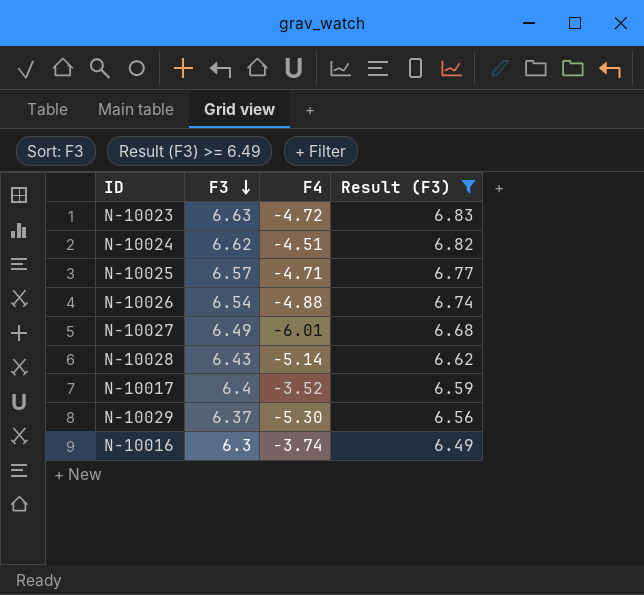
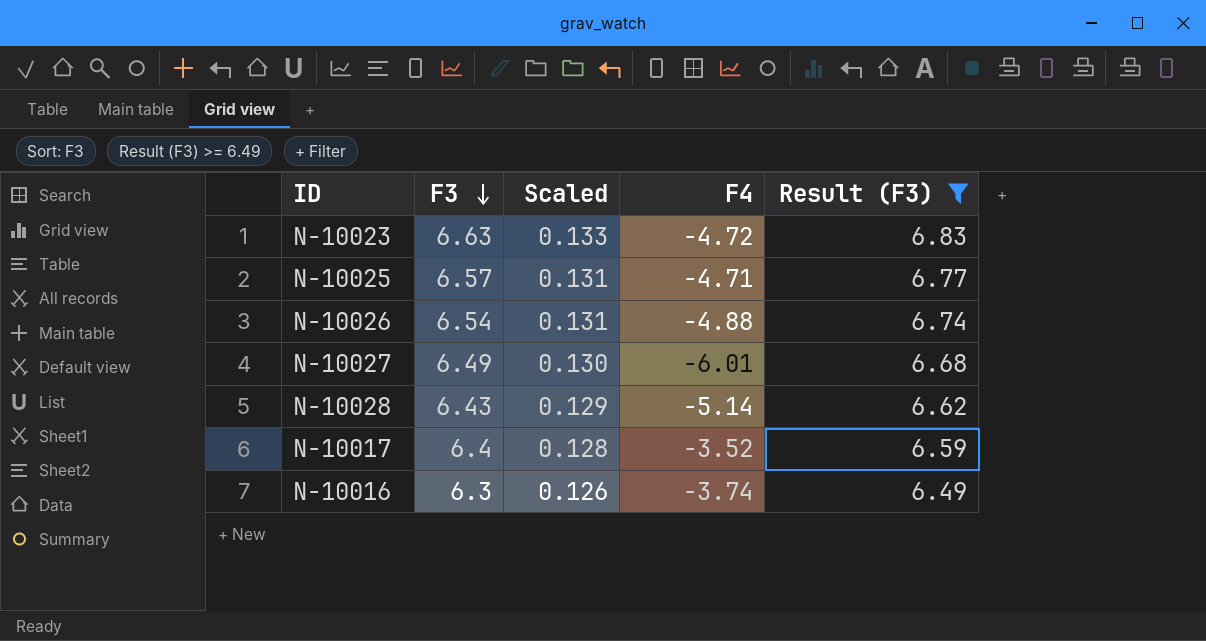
column Scaled | formula: none -> [F3] * 0.02
row N-10024: 6.62 | -4.51 | 6.82 -> none
row N-10029: 6.37 | -5.30 | 6.56 -> none

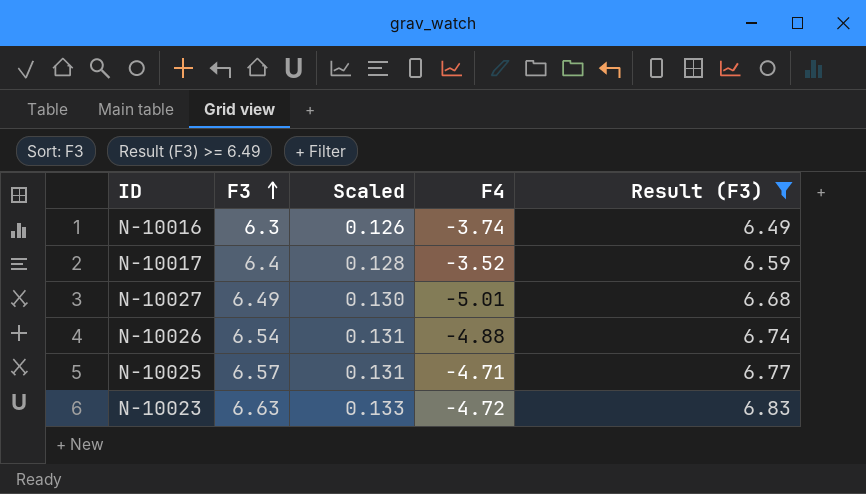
row order: F3 descending -> F3 ascending
row N-10028: 6.43 | 0.129 | -5.14 | 6.62 -> none
N-10027 | F4: -6.01 -> -5.01

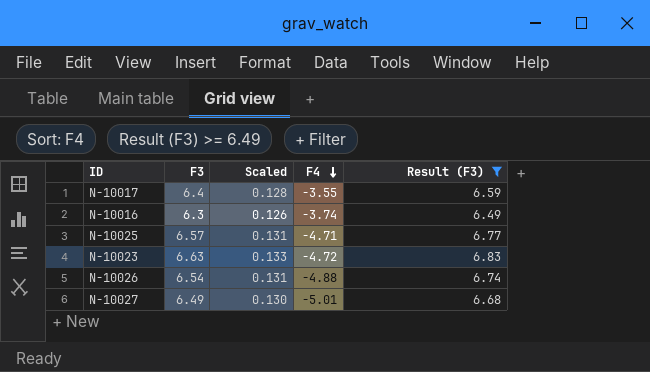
row order: F3 ascending -> F4 descending
N-10017 | F4: -3.52 -> -3.55

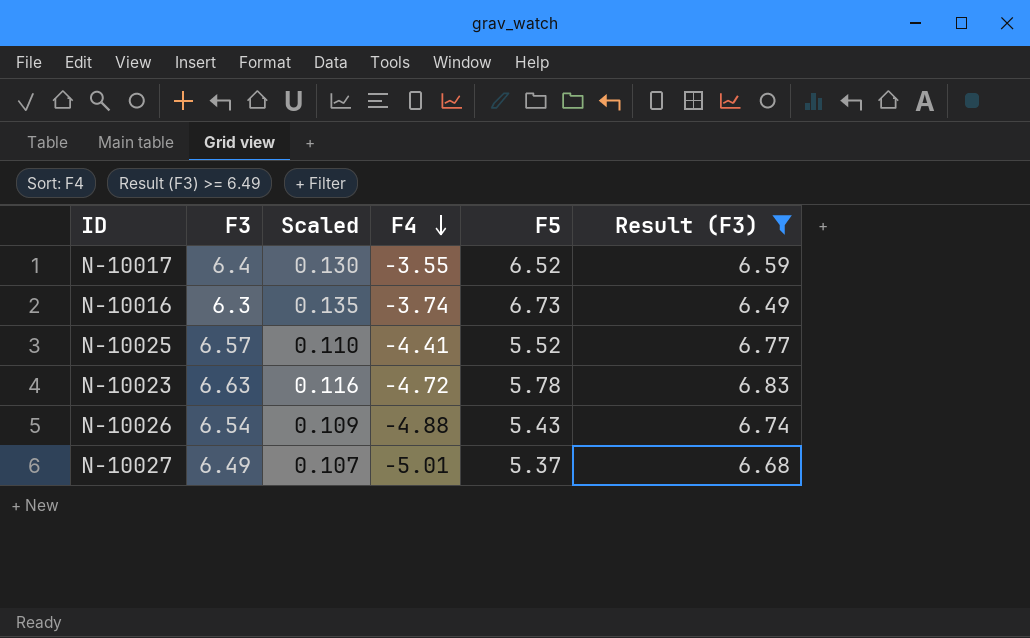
column Scaled | formula: [F3] * 0.02 -> [F5] * 0.02
column F5 | position: none -> 5
N-10025 | F4: -4.71 -> -4.41

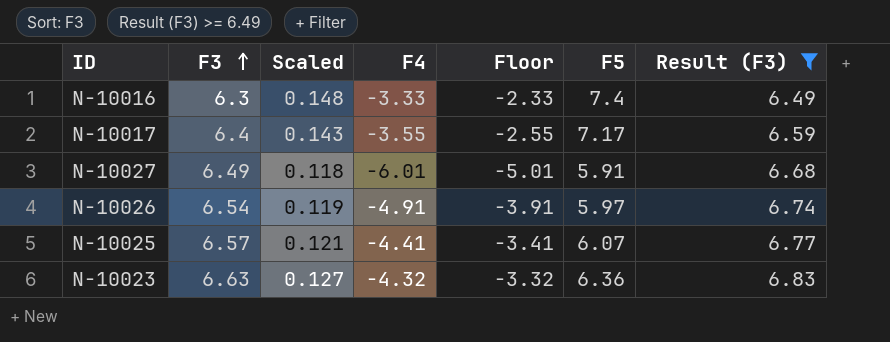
row order: F4 descending -> F3 ascending
column Floor | formula: none -> [F4] + 1
N-10016 | Scaled: 0.135 -> 0.148
N-10016 | F4: -3.74 -> -3.33
N-10016 | F5: 6.73 -> 7.4
N-10017 | Scaled: 0.130 -> 0.143
N-10017 | F5: 6.52 -> 7.17
N-10027 | Scaled: 0.107 -> 0.118
N-10027 | F4: -5.01 -> -6.01
N-10027 | F5: 5.37 -> 5.91
N-10026 | Scaled: 0.109 -> 0.119
N-10026 | F4: -4.88 -> -4.91
N-10026 | F5: 5.43 -> 5.97
N-10025 | Scaled: 0.110 -> 0.121
N-10025 | F5: 5.52 -> 6.07
N-10023 | Scaled: 0.116 -> 0.127
N-10023 | F4: -4.72 -> -4.32
N-10023 | F5: 5.78 -> 6.36

